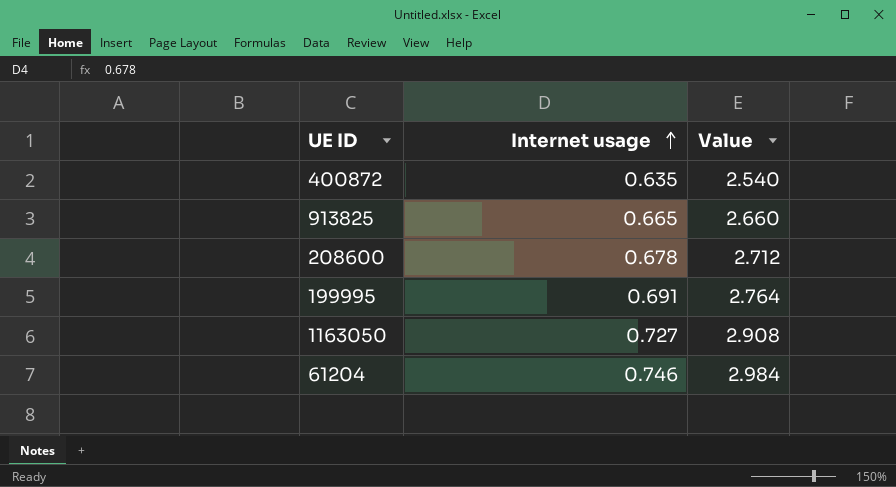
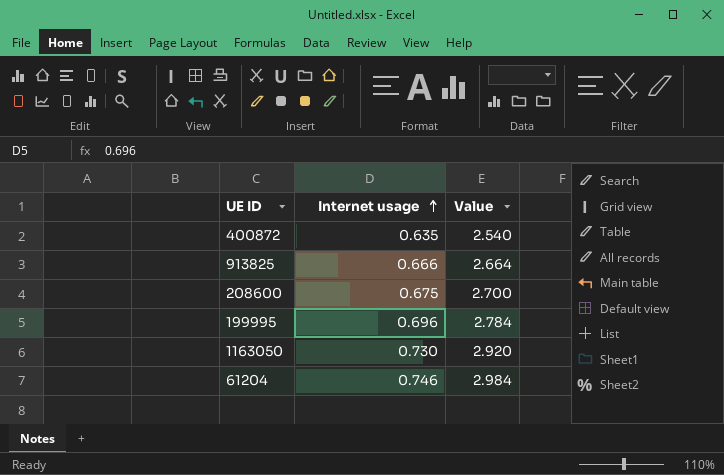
913825 | Internet usage: 0.665 -> 0.666
913825 | Value: 2.660 -> 2.664
208600 | Internet usage: 0.678 -> 0.675
208600 | Value: 2.712 -> 2.700
199995 | Internet usage: 0.691 -> 0.696
199995 | Value: 2.764 -> 2.784
1163050 | Internet usage: 0.727 -> 0.730
1163050 | Value: 2.908 -> 2.920

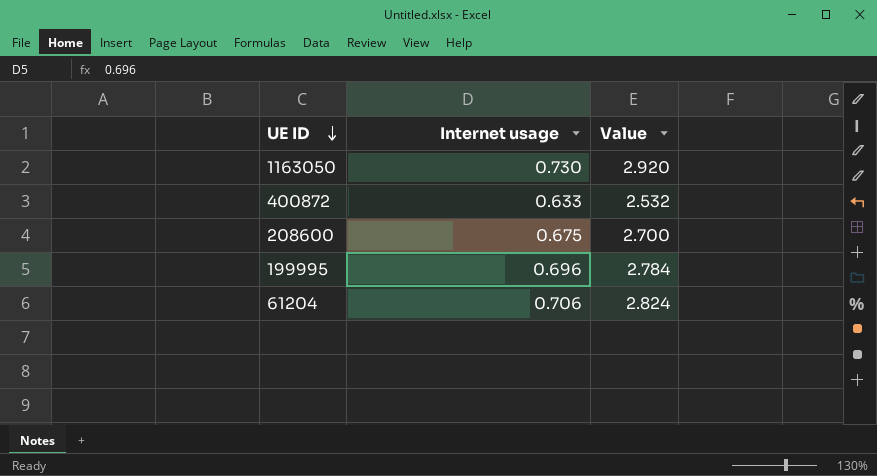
row order: Internet usage ascending -> UE ID descending
row 913825: 0.666 | 2.664 -> none
400872 | Internet usage: 0.635 -> 0.633
400872 | Value: 2.540 -> 2.532
61204 | Internet usage: 0.746 -> 0.706
61204 | Value: 2.984 -> 2.824

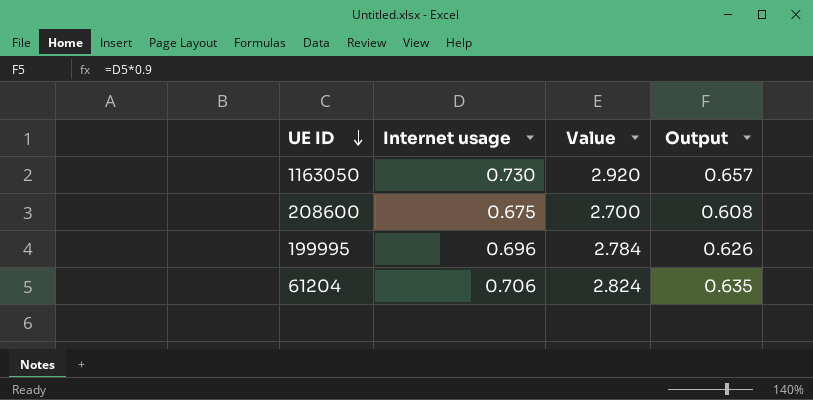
column Output | formula: none -> [Internet usage] * 0.9
row 400872: 0.633 | 2.532 -> none

